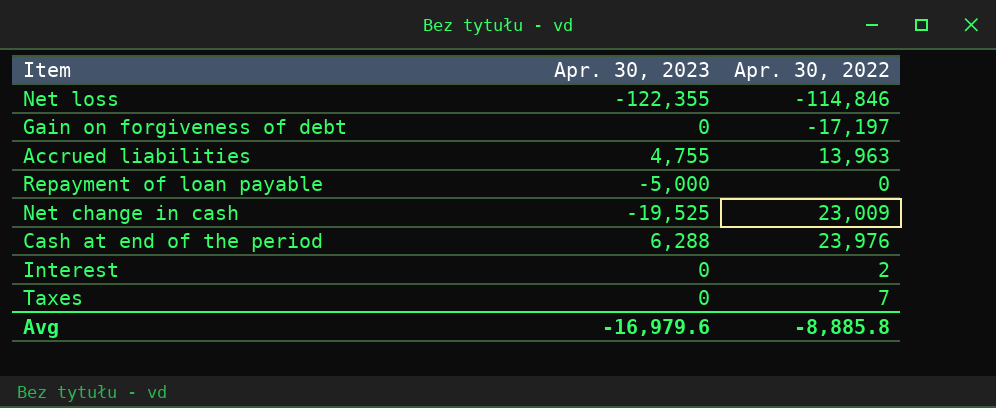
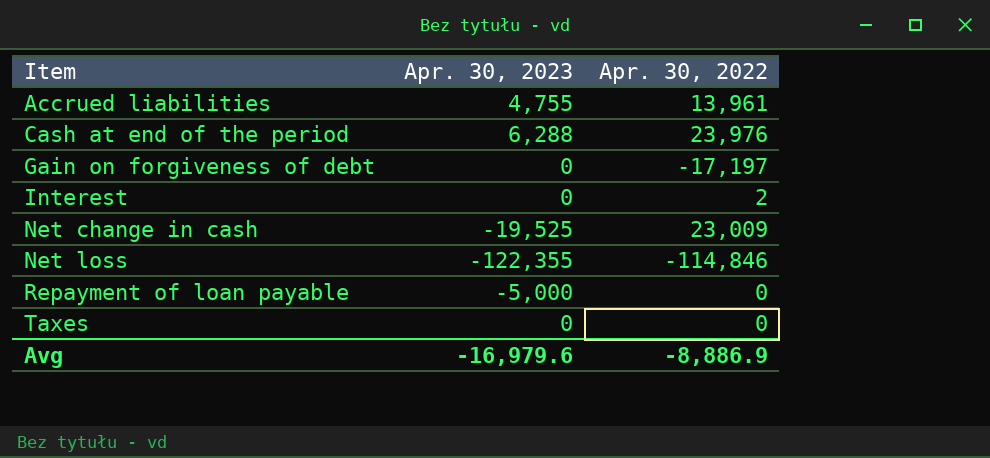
row order: none -> Item ascending
Accrued liabilities | Apr. 30, 2022: 13,963 -> 13,961
Taxes | Apr. 30, 2022: 7 -> 0
Avg | Apr. 30, 2022: -8,885.8 -> -8,886.9

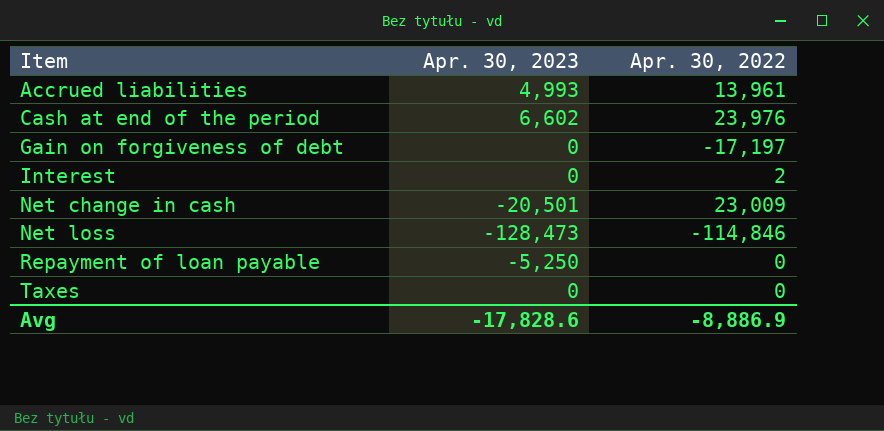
Accrued liabilities | Apr. 30, 2023: 4,755 -> 4,993
Cash at end of the period | Apr. 30, 2023: 6,288 -> 6,602
Net change in cash | Apr. 30, 2023: -19,525 -> -20,501
Net loss | Apr. 30, 2023: -122,355 -> -128,473
Repayment of loan payable | Apr. 30, 2023: -5,000 -> -5,250
Avg | Apr. 30, 2023: -16,979.6 -> -17,828.6

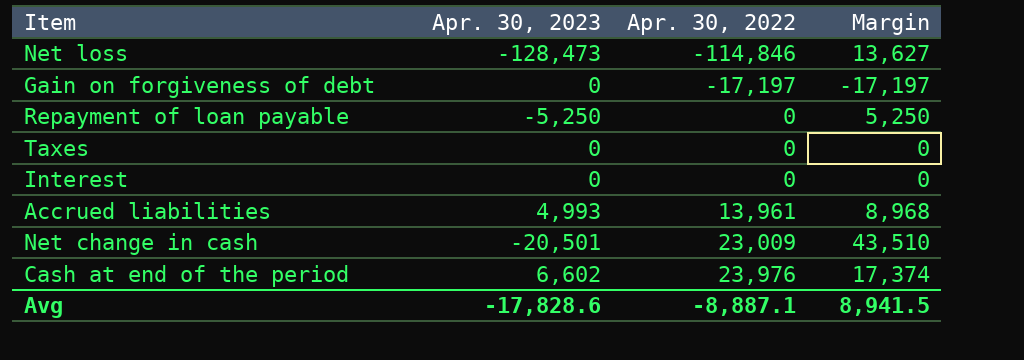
row order: Item ascending -> Apr. 30, 2022 ascending
column Margin | formula: none -> [Apr. 30, 2022] - [Apr. 30, 2023]
Interest | Apr. 30, 2022: 2 -> 0
Avg | Apr. 30, 2022: -8,886.9 -> -8,887.1

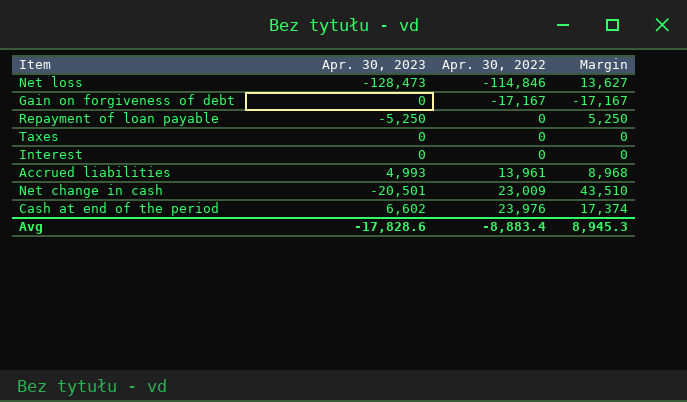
Gain on forgiveness of debt | Apr. 30, 2022: -17,197 -> -17,167
Gain on forgiveness of debt | Margin: -17,197 -> -17,167
Avg | Apr. 30, 2022: -8,887.1 -> -8,883.4
Avg | Margin: 8,941.5 -> 8,945.3

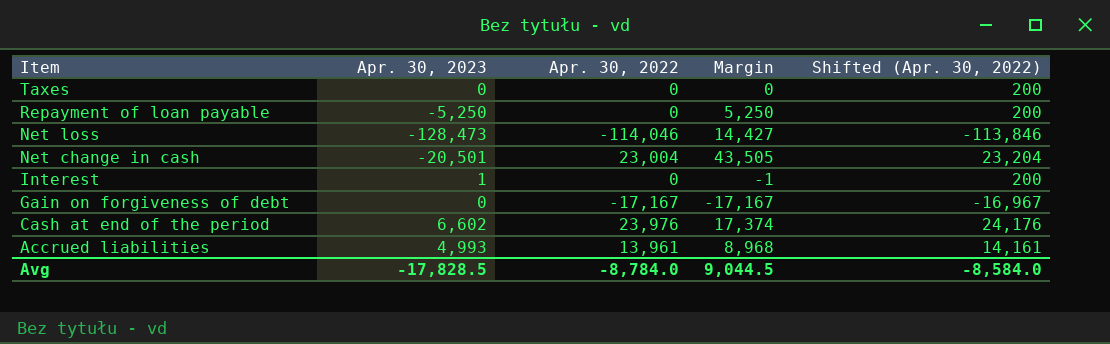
row order: Apr. 30, 2022 ascending -> Item descending
column Shifted (Apr. 30, 2022) | formula: none -> [Apr. 30, 2022] + 200
Net loss | Apr. 30, 2022: -114,846 -> -114,046
Net loss | Margin: 13,627 -> 14,427
Net change in cash | Apr. 30, 2022: 23,009 -> 23,004
Net change in cash | Margin: 43,510 -> 43,505
Interest | Apr. 30, 2023: 0 -> 1
Interest | Margin: 0 -> -1
Avg | Apr. 30, 2023: -17,828.6 -> -17,828.5
Avg | Apr. 30, 2022: -8,883.4 -> -8,784.0
Avg | Margin: 8,945.3 -> 9,044.5

